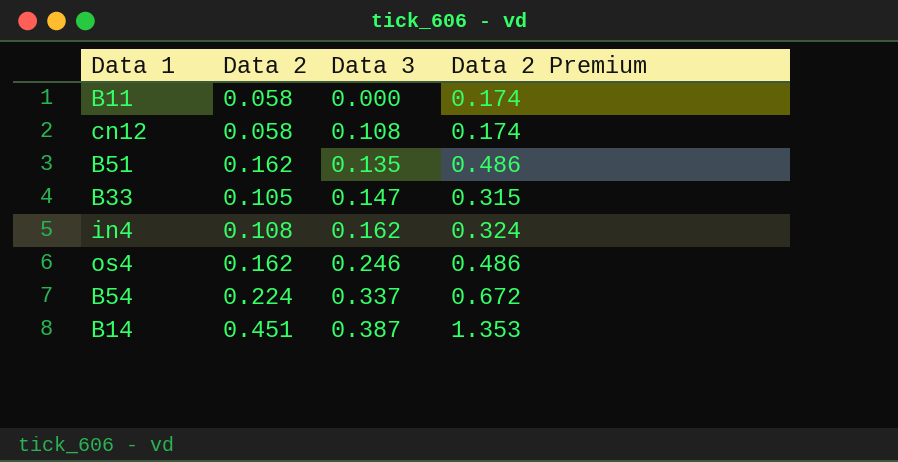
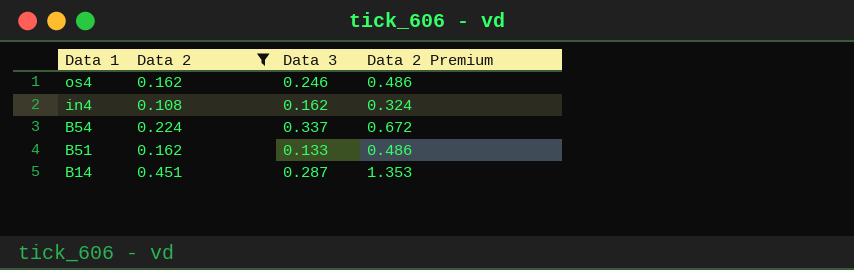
filter: none -> Data 2 >= 0.108
row order: Data 3 ascending -> Data 1 descending
B51 | Data 3: 0.135 -> 0.133
B14 | Data 3: 0.387 -> 0.287

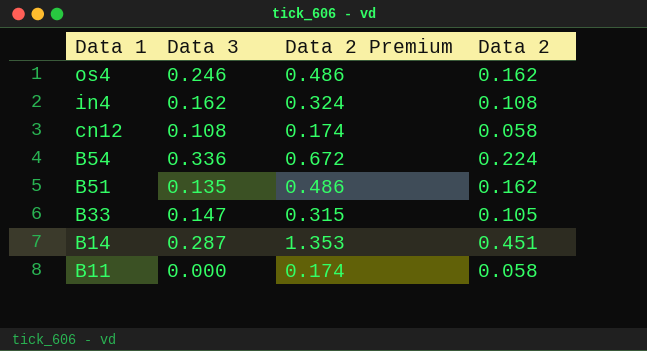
filter: Data 2 >= 0.108 -> none
column Data 2 | position: 2 -> 4
B54 | Data 3: 0.337 -> 0.336
B51 | Data 3: 0.133 -> 0.135

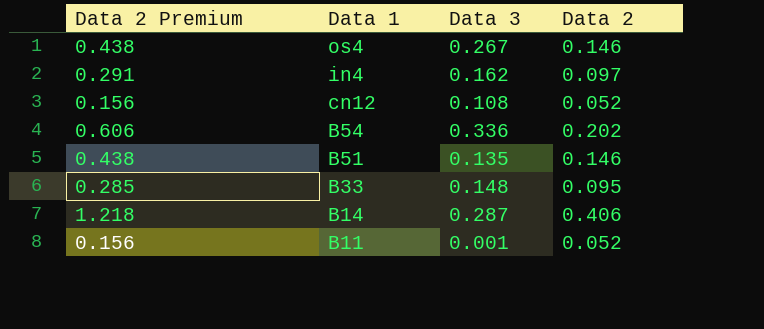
column Data 2 Premium | position: 3 -> 1
os4 | Data 2 Premium: 0.486 -> 0.438
os4 | Data 3: 0.246 -> 0.267
os4 | Data 2: 0.162 -> 0.146
in4 | Data 2 Premium: 0.324 -> 0.291
in4 | Data 2: 0.108 -> 0.097
cn12 | Data 2 Premium: 0.174 -> 0.156
cn12 | Data 2: 0.058 -> 0.052
B54 | Data 2 Premium: 0.672 -> 0.606
B54 | Data 2: 0.224 -> 0.202
B51 | Data 2 Premium: 0.486 -> 0.438
B51 | Data 2: 0.162 -> 0.146
B33 | Data 2 Premium: 0.315 -> 0.285
B33 | Data 3: 0.147 -> 0.148
B33 | Data 2: 0.105 -> 0.095
B14 | Data 2 Premium: 1.353 -> 1.218
B14 | Data 2: 0.451 -> 0.406
B11 | Data 2 Premium: 0.174 -> 0.156
B11 | Data 3: 0.000 -> 0.001
B11 | Data 2: 0.058 -> 0.052

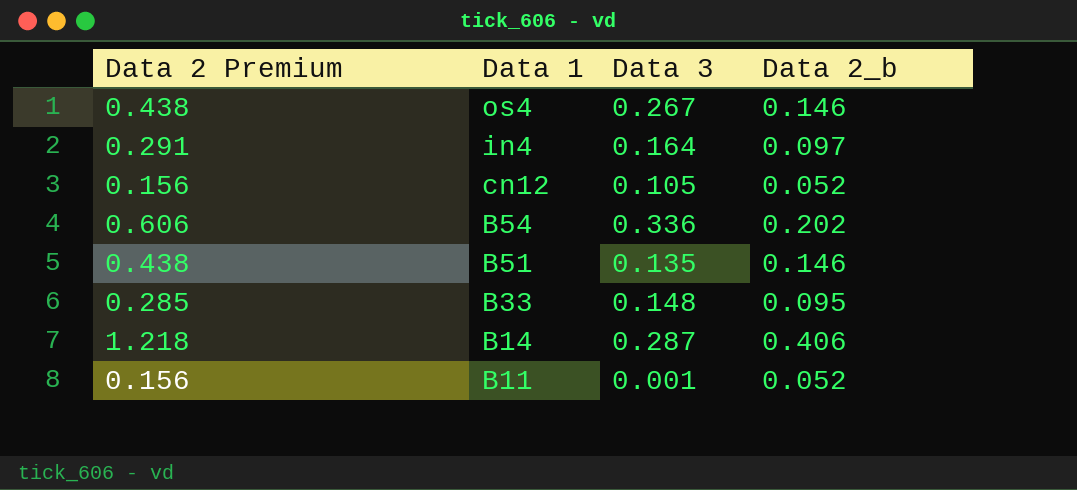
column name: Data 2 -> Data 2_b
in4 | Data 3: 0.162 -> 0.164
cn12 | Data 3: 0.108 -> 0.105

